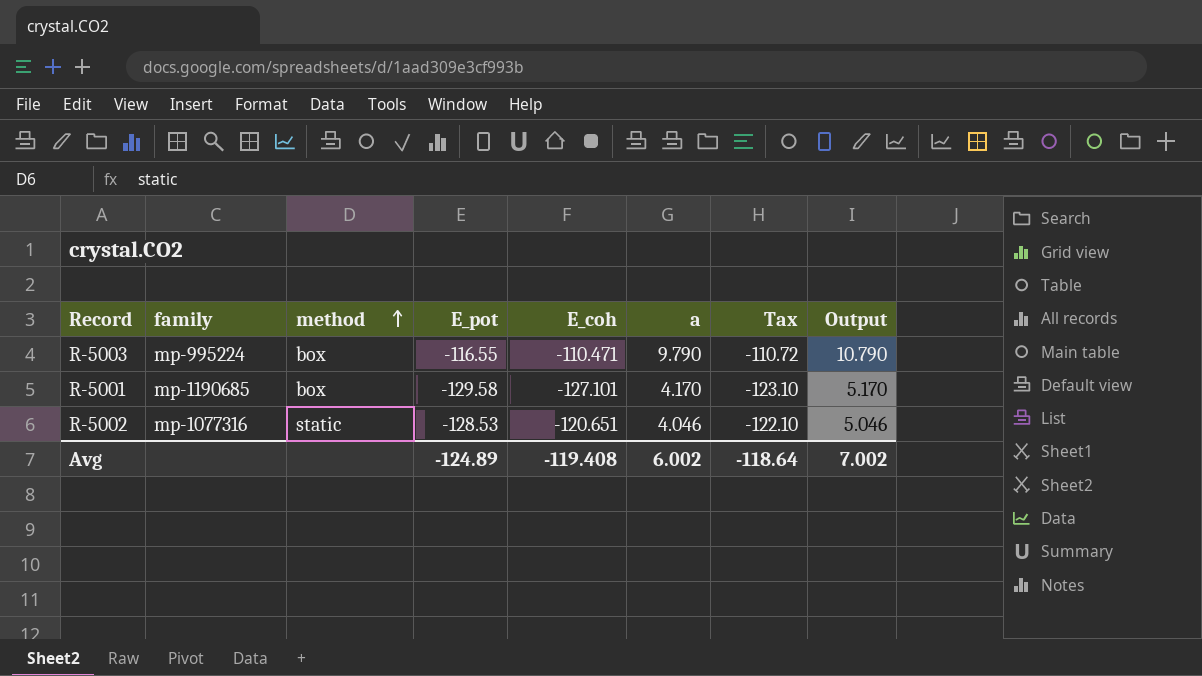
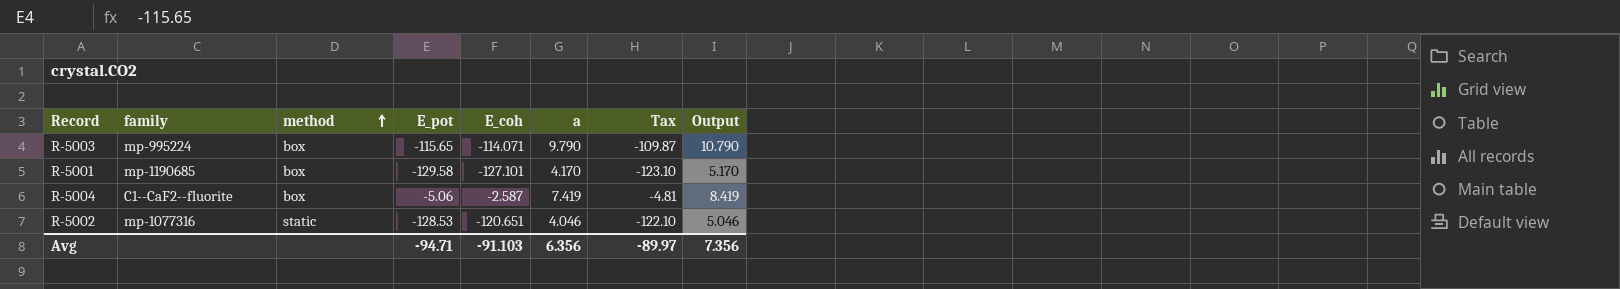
R-5003 | E_pot: -116.55 -> -115.65
R-5003 | E_coh: -110.471 -> -114.071
R-5003 | Tax: -110.72 -> -109.87
row R-5004: none -> C1--CaF2--fluorite | box | -5.06 | -2.587 | 7.419 | -4.81 | 8.419
Avg | E_pot: -124.89 -> -94.71
Avg | E_coh: -119.408 -> -91.103
Avg | a: 6.002 -> 6.356
Avg | Tax: -118.64 -> -89.97
Avg | Output: 7.002 -> 7.356

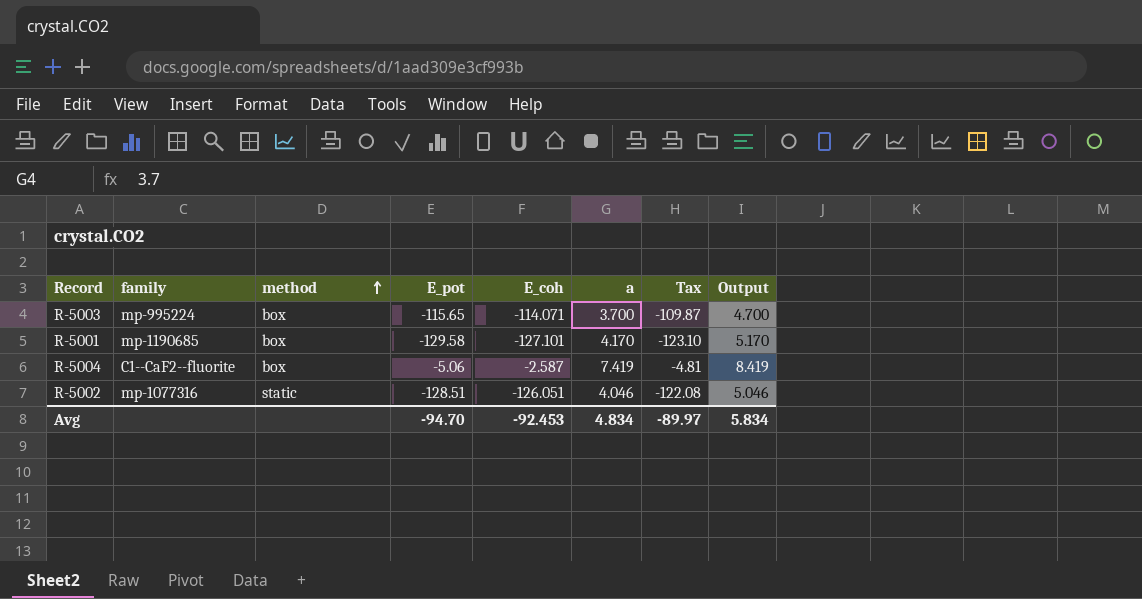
R-5003 | a: 9.790 -> 3.700
R-5003 | Output: 10.790 -> 4.700
R-5002 | E_pot: -128.53 -> -128.51
R-5002 | E_coh: -120.651 -> -126.051
R-5002 | Tax: -122.10 -> -122.08
Avg | E_pot: -94.71 -> -94.70
Avg | E_coh: -91.103 -> -92.453
Avg | a: 6.356 -> 4.834
Avg | Output: 7.356 -> 5.834

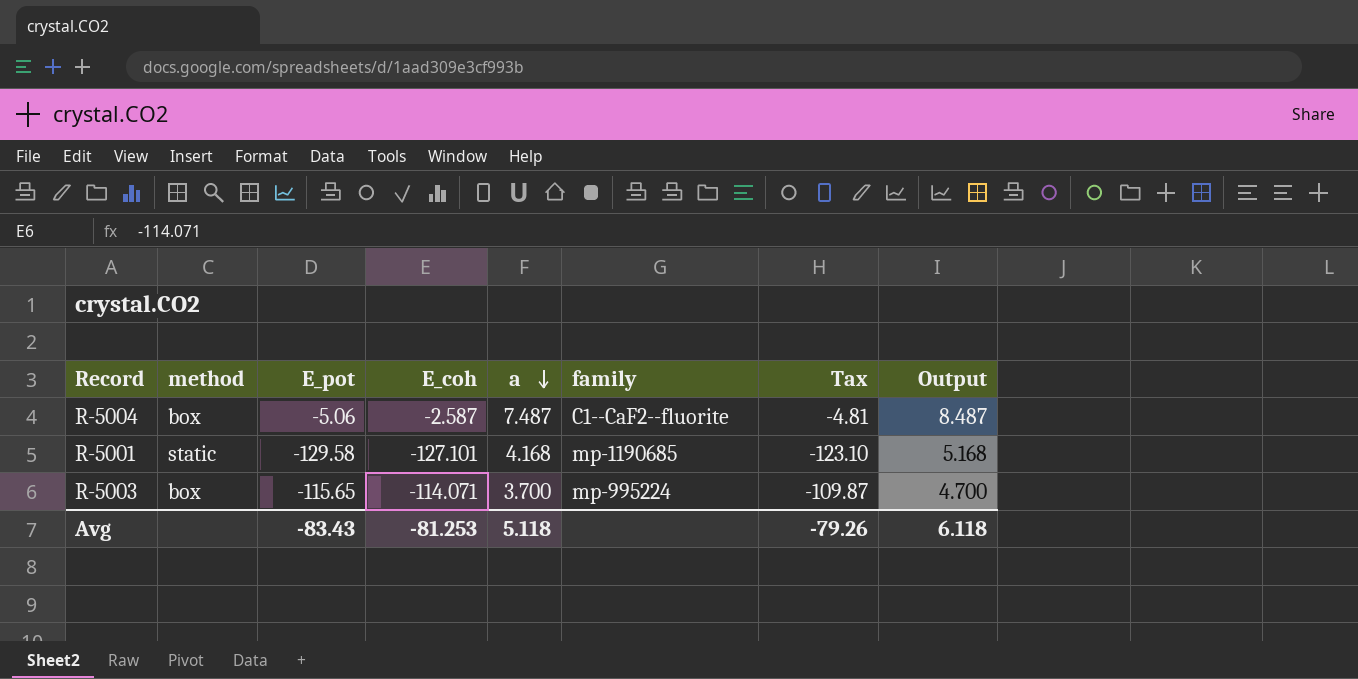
row order: method ascending -> a descending
column family | position: 2 -> 6
row R-5002: mp-1077316 | static | -128.51 | -126.051 | 4.046 | -122.08 | 5.046 -> none
R-5004 | a: 7.419 -> 7.487
R-5004 | Output: 8.419 -> 8.487
R-5001 | method: box -> static
R-5001 | a: 4.170 -> 4.168
R-5001 | Output: 5.170 -> 5.168
Avg | E_pot: -94.70 -> -83.43
Avg | E_coh: -92.453 -> -81.253
Avg | a: 4.834 -> 5.118
Avg | Tax: -89.97 -> -79.26
Avg | Output: 5.834 -> 6.118

